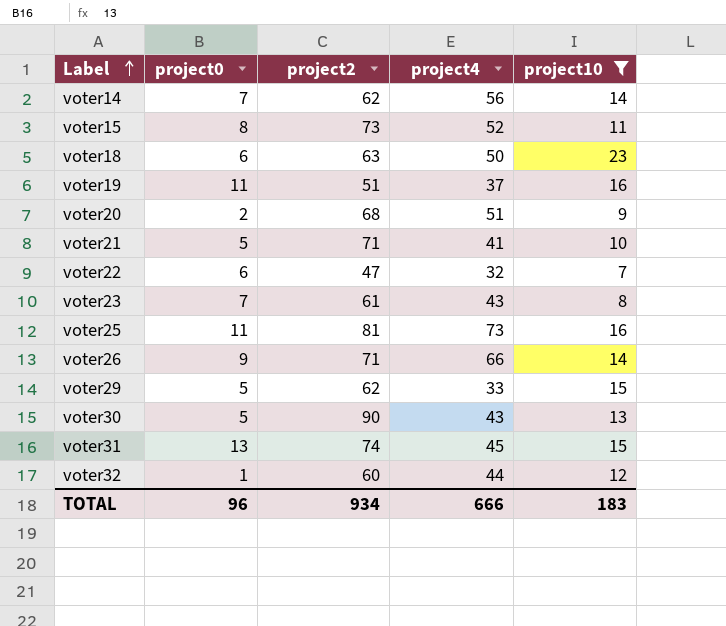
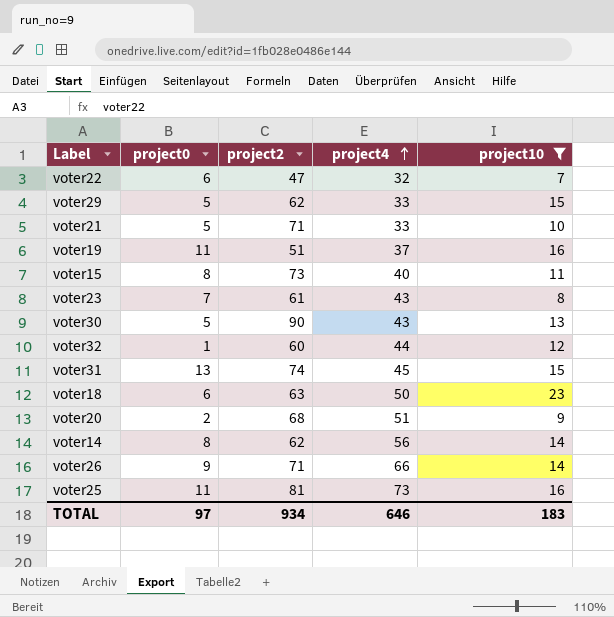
row order: Label ascending -> project4 ascending
voter21 | project4: 41 -> 33
voter15 | project4: 52 -> 40
voter14 | project0: 7 -> 8
TOTAL | project0: 96 -> 97
TOTAL | project4: 666 -> 646

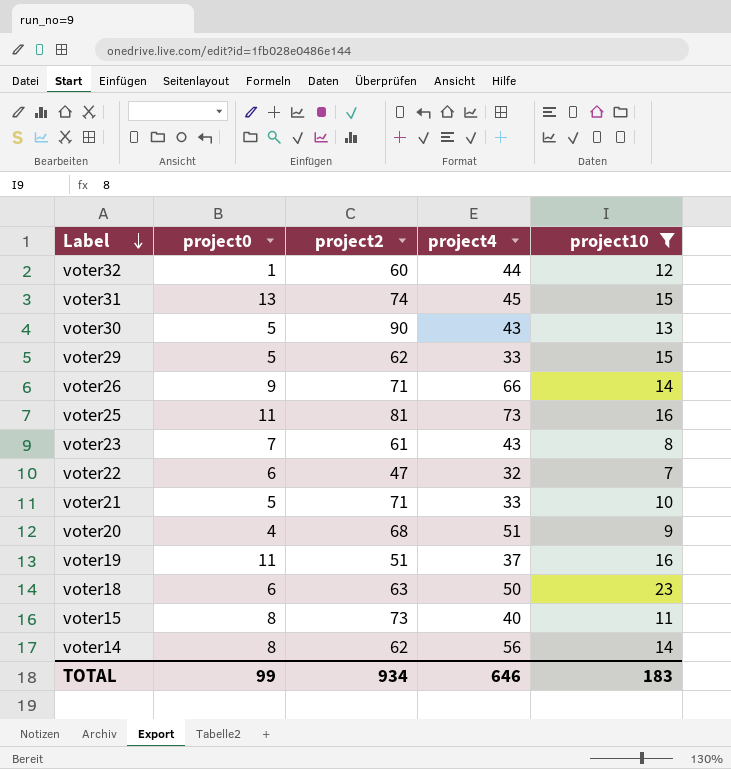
row order: project4 ascending -> Label descending
voter20 | project0: 2 -> 4
TOTAL | project0: 97 -> 99

